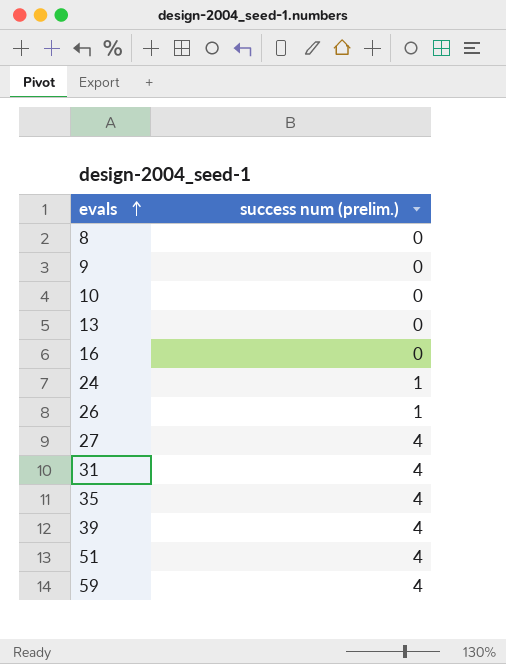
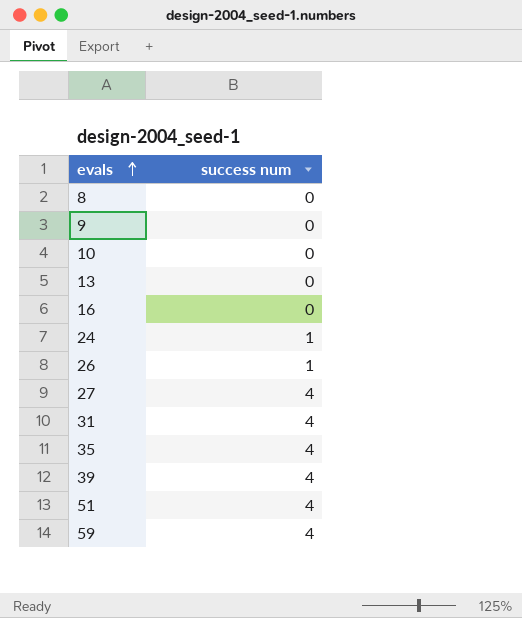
column name: success num (prelim.) -> success num

